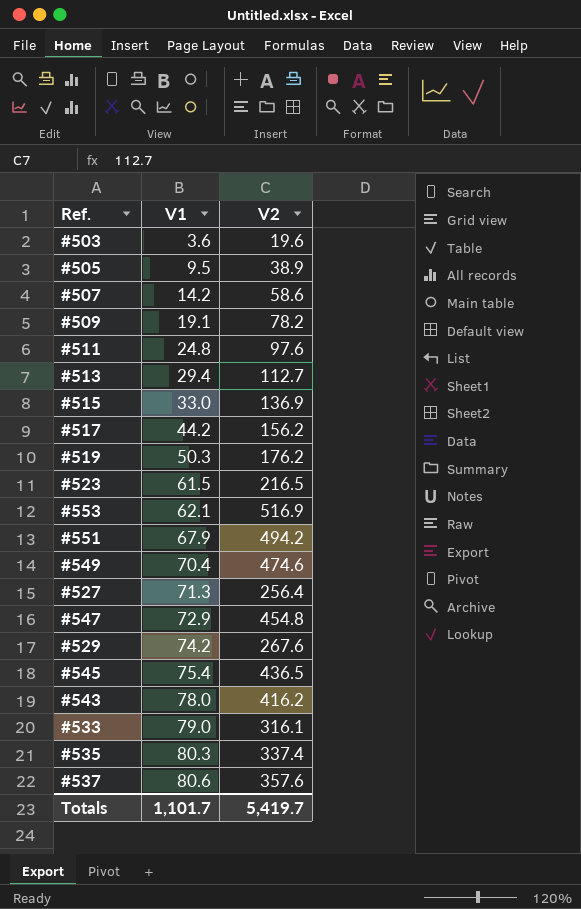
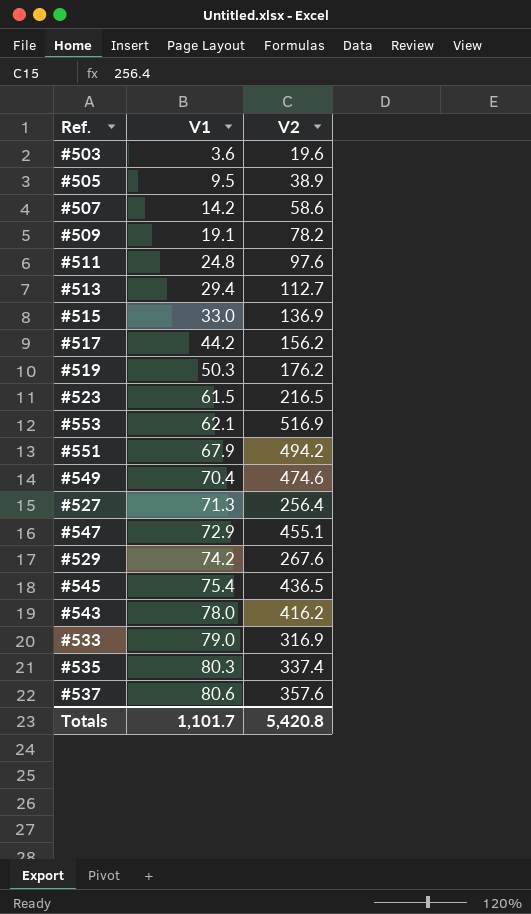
#547 | V2: 454.8 -> 455.1
#533 | V2: 316.1 -> 316.9
Totals | V2: 5,419.7 -> 5,420.8

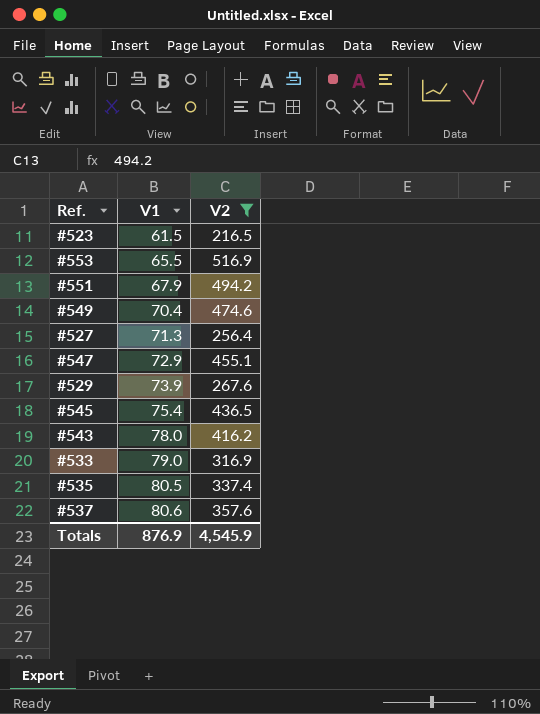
filter: none -> V2 >= 216.5
#553 | V1: 62.1 -> 65.5
#529 | V1: 74.2 -> 73.9
#535 | V1: 80.3 -> 80.5
Totals | V1: 1,101.7 -> 876.9
Totals | V2: 5,420.8 -> 4,545.9

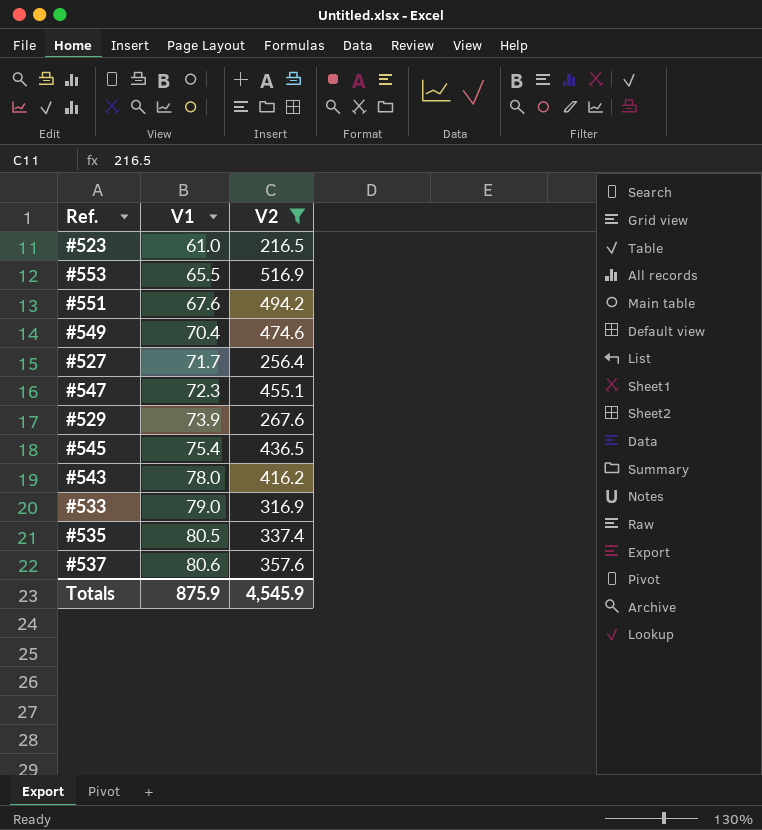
#523 | V1: 61.5 -> 61.0
#551 | V1: 67.9 -> 67.6
#527 | V1: 71.3 -> 71.7
#547 | V1: 72.9 -> 72.3
Totals | V1: 876.9 -> 875.9

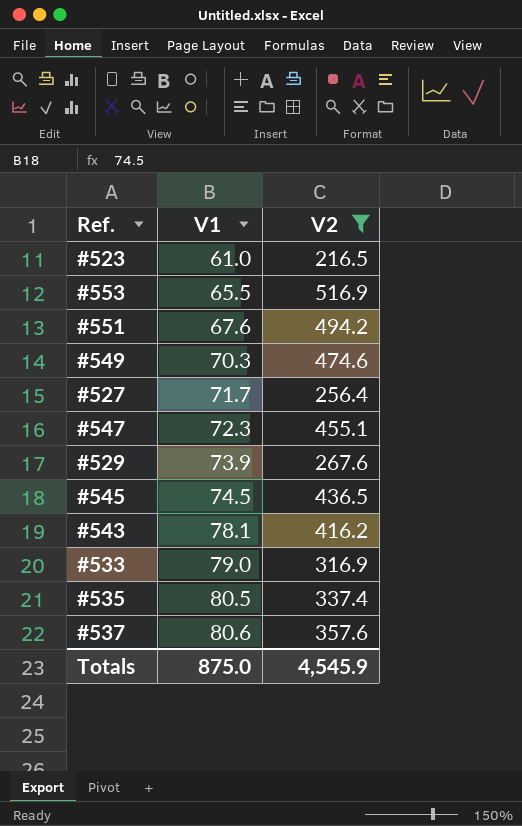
#549 | V1: 70.4 -> 70.3
#545 | V1: 75.4 -> 74.5
#543 | V1: 78.0 -> 78.1
Totals | V1: 875.9 -> 875.0

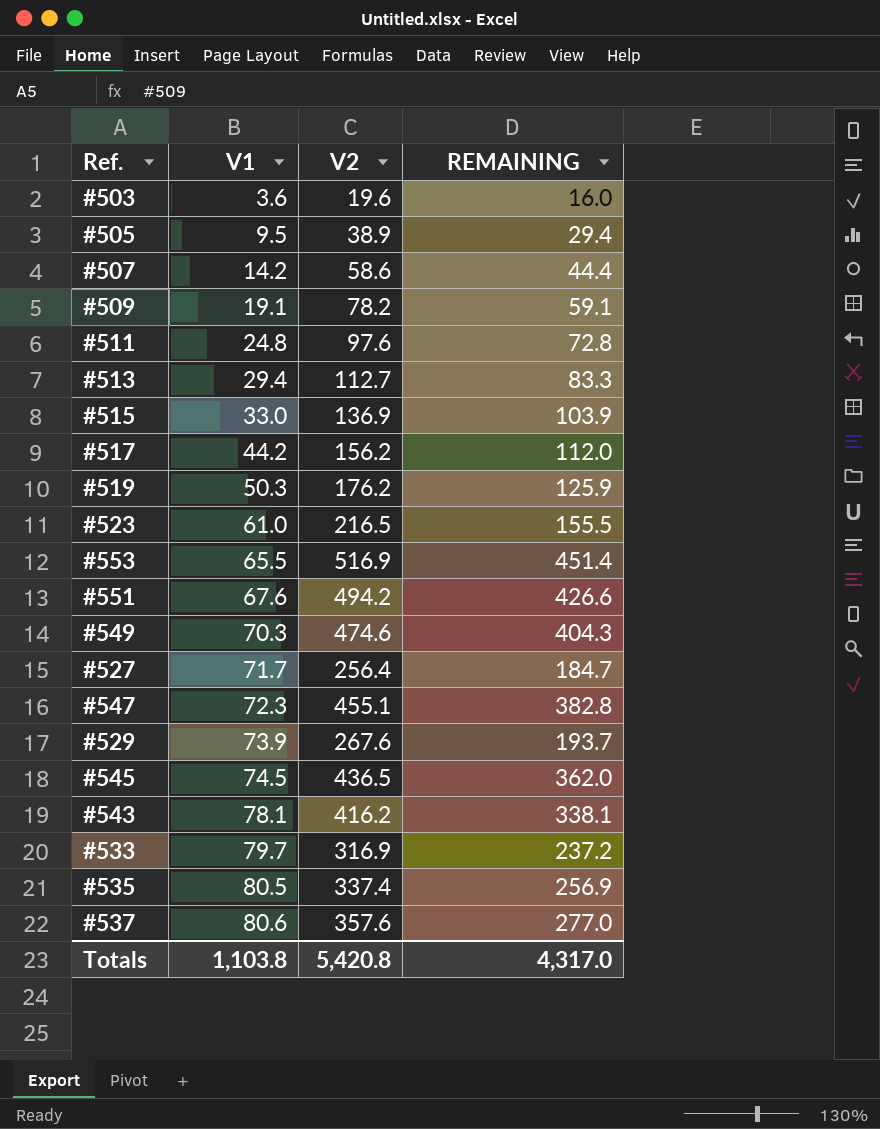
filter: V2 >= 216.5 -> none
column REMAINING | formula: none -> [V2] - [V1]
#533 | V1: 79.0 -> 79.7
Totals | V1: 875.0 -> 1,103.8
Totals | V2: 4,545.9 -> 5,420.8

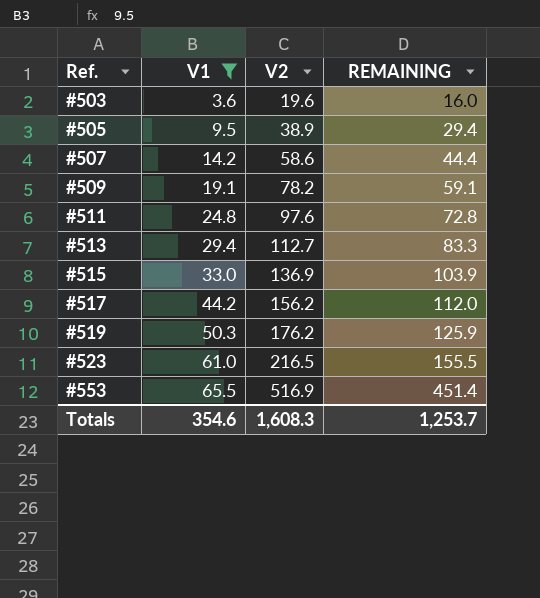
filter: none -> V1 <= 65.5
Totals | V1: 1,103.8 -> 354.6
Totals | V2: 5,420.8 -> 1,608.3
Totals | REMAINING: 4,317.0 -> 1,253.7

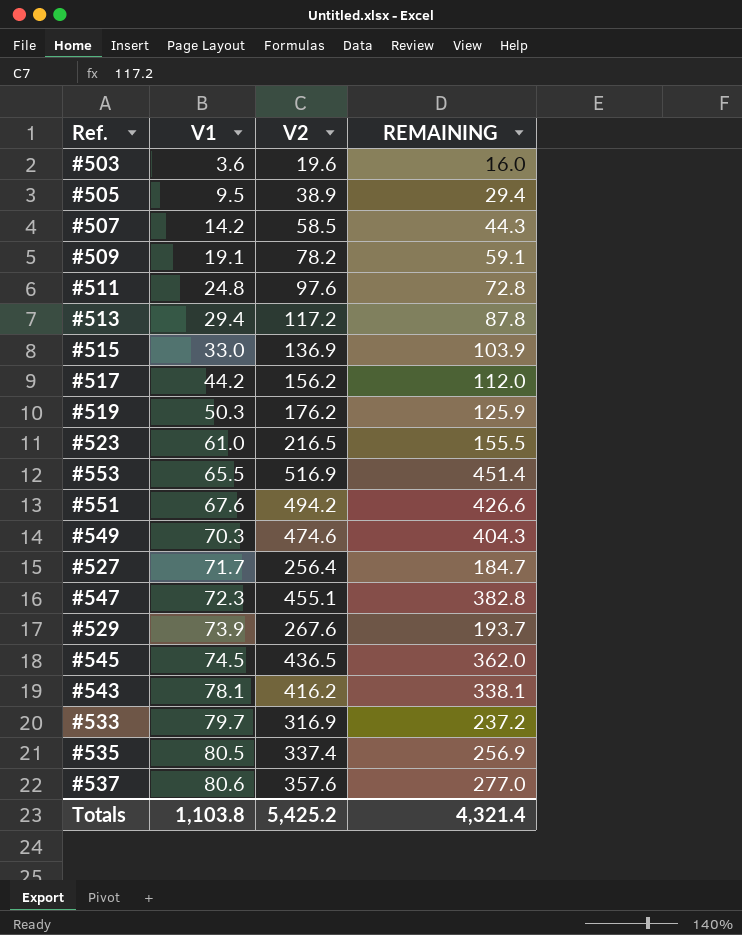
filter: V1 <= 65.5 -> none
#507 | V2: 58.6 -> 58.5
#507 | REMAINING: 44.4 -> 44.3
#513 | V2: 112.7 -> 117.2
#513 | REMAINING: 83.3 -> 87.8
Totals | V1: 354.6 -> 1,103.8
Totals | V2: 1,608.3 -> 5,425.2
Totals | REMAINING: 1,253.7 -> 4,321.4

